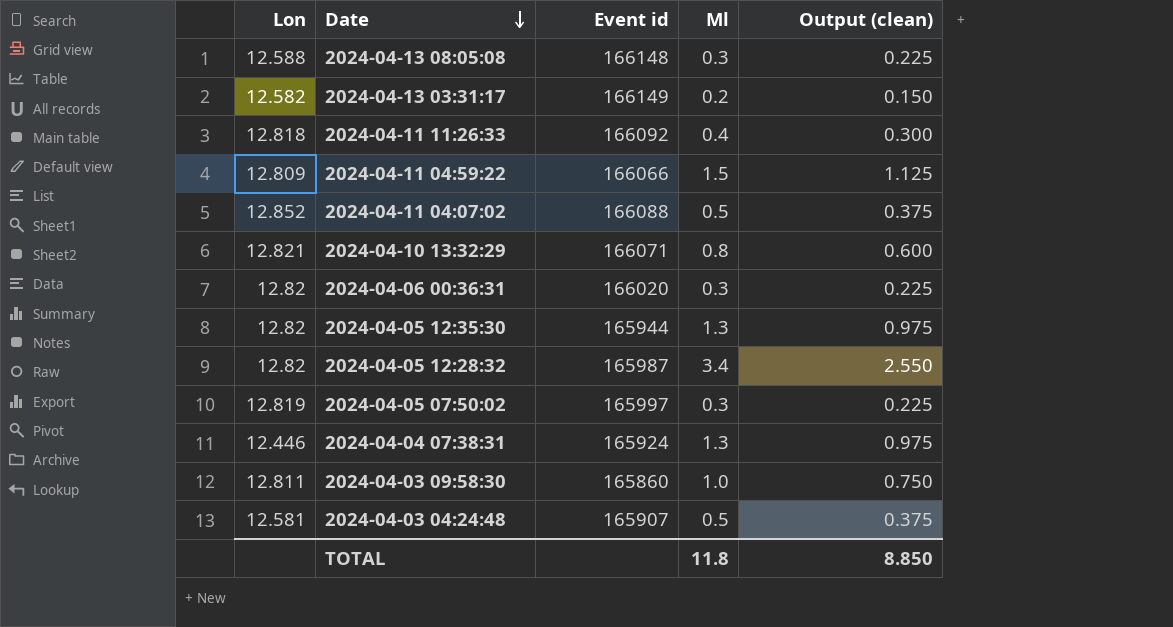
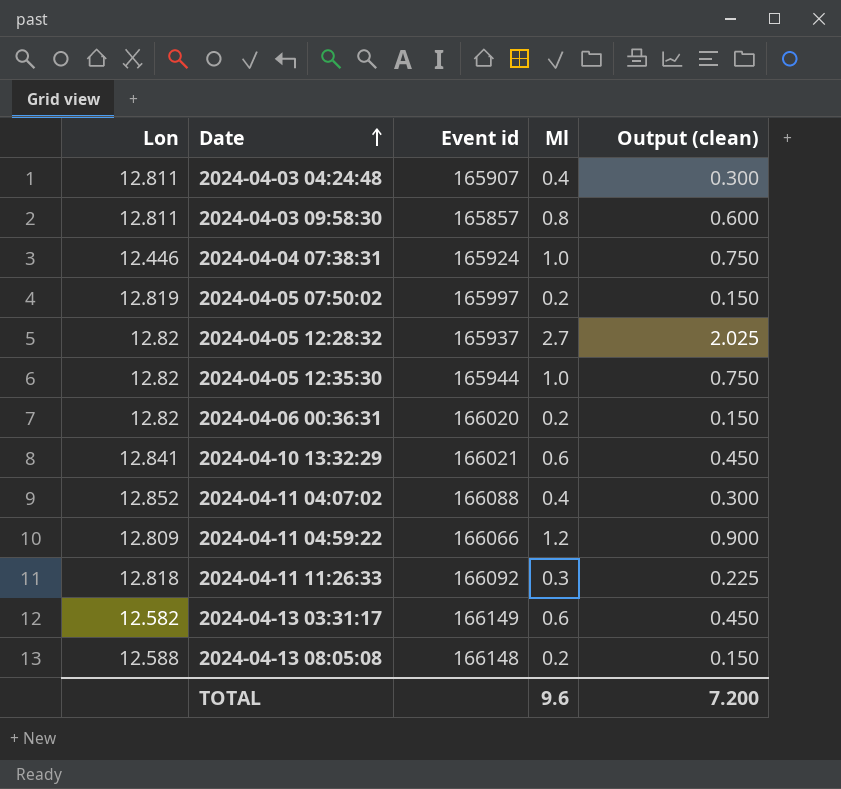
row order: Date descending -> Date ascending
2024-04-03 04:24:48 | Lon: 12.581 -> 12.811
2024-04-03 04:24:48 | Ml: 0.5 -> 0.4
2024-04-03 04:24:48 | Output (clean): 0.375 -> 0.300
2024-04-03 09:58:30 | Event id: 165860 -> 165857
2024-04-03 09:58:30 | Ml: 1.0 -> 0.8
2024-04-03 09:58:30 | Output (clean): 0.750 -> 0.600
2024-04-04 07:38:31 | Ml: 1.3 -> 1.0
2024-04-04 07:38:31 | Output (clean): 0.975 -> 0.750
2024-04-05 07:50:02 | Ml: 0.3 -> 0.2
2024-04-05 07:50:02 | Output (clean): 0.225 -> 0.150
2024-04-05 12:28:32 | Event id: 165987 -> 165937
2024-04-05 12:28:32 | Ml: 3.4 -> 2.7
2024-04-05 12:28:32 | Output (clean): 2.550 -> 2.025
2024-04-05 12:35:30 | Ml: 1.3 -> 1.0
2024-04-05 12:35:30 | Output (clean): 0.975 -> 0.750
2024-04-06 00:36:31 | Ml: 0.3 -> 0.2
2024-04-06 00:36:31 | Output (clean): 0.225 -> 0.150
2024-04-10 13:32:29 | Lon: 12.821 -> 12.841
2024-04-10 13:32:29 | Event id: 166071 -> 166021
2024-04-10 13:32:29 | Ml: 0.8 -> 0.6
2024-04-10 13:32:29 | Output (clean): 0.600 -> 0.450
2024-04-11 04:07:02 | Ml: 0.5 -> 0.4
2024-04-11 04:07:02 | Output (clean): 0.375 -> 0.300
2024-04-11 04:59:22 | Ml: 1.5 -> 1.2
2024-04-11 04:59:22 | Output (clean): 1.125 -> 0.900
2024-04-11 11:26:33 | Ml: 0.4 -> 0.3
2024-04-11 11:26:33 | Output (clean): 0.300 -> 0.225
2024-04-13 03:31:17 | Ml: 0.2 -> 0.6
2024-04-13 03:31:17 | Output (clean): 0.150 -> 0.450
2024-04-13 08:05:08 | Ml: 0.3 -> 0.2
2024-04-13 08:05:08 | Output (clean): 0.225 -> 0.150
TOTAL | Ml: 11.8 -> 9.6
TOTAL | Output (clean): 8.850 -> 7.200

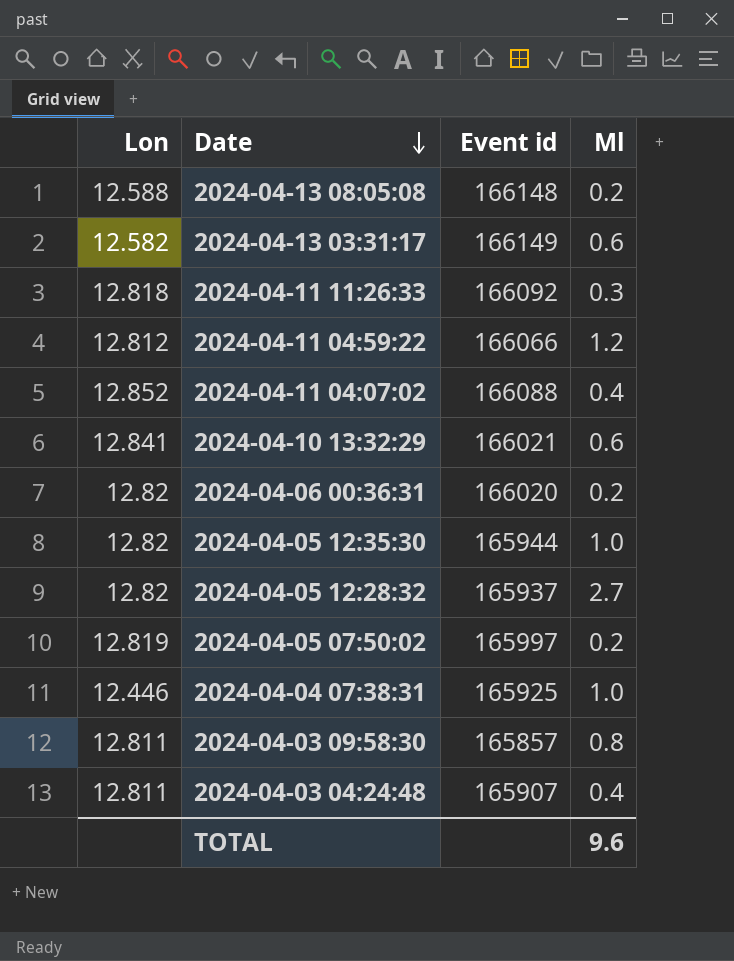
row order: Date ascending -> Date descending
column Output (clean) | formula: [Ml] * 0.75 -> none
2024-04-11 04:59:22 | Lon: 12.809 -> 12.812
2024-04-04 07:38:31 | Event id: 165924 -> 165925

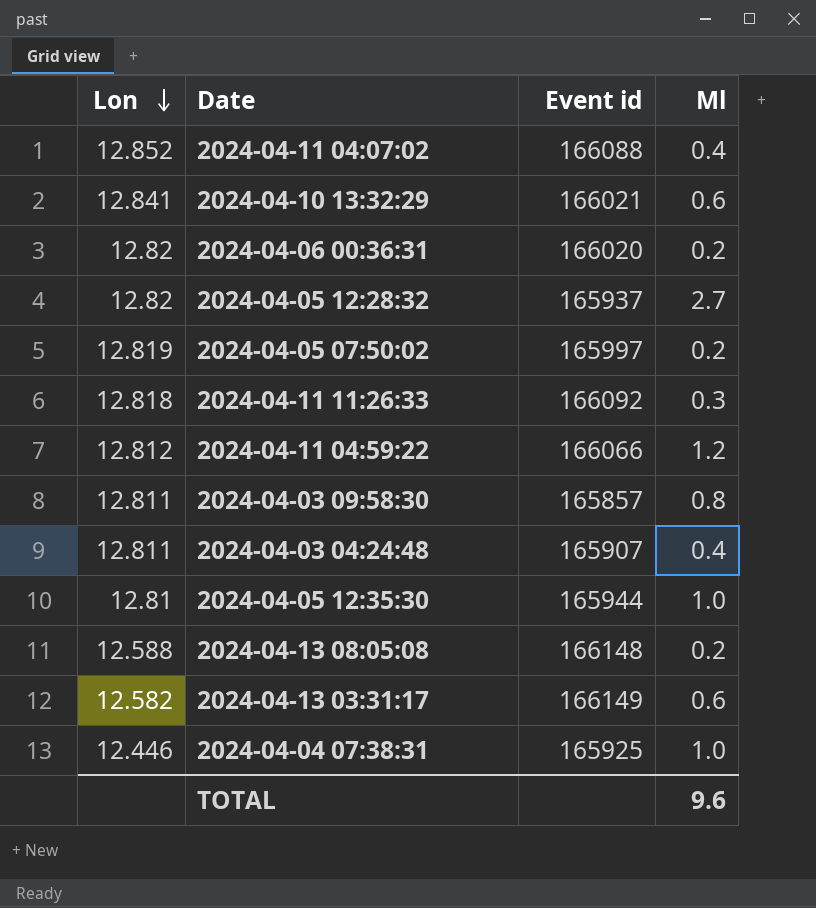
row order: Date descending -> Lon descending
2024-04-05 12:35:30 | Lon: 12.82 -> 12.81

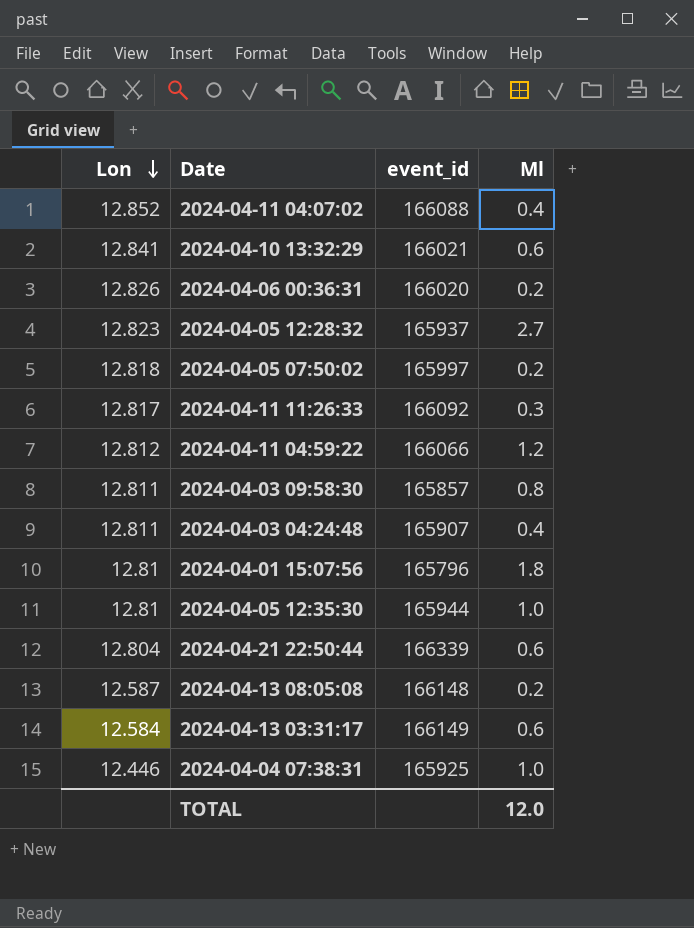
column name: Event id -> event_id
2024-04-06 00:36:31 | Lon: 12.82 -> 12.826
2024-04-05 12:28:32 | Lon: 12.82 -> 12.823
2024-04-05 07:50:02 | Lon: 12.819 -> 12.818
2024-04-11 11:26:33 | Lon: 12.818 -> 12.817
row 2024-04-01 15:07:56: none -> 12.81 | 165796 | 1.8
row 2024-04-21 22:50:44: none -> 12.804 | 166339 | 0.6
2024-04-13 08:05:08 | Lon: 12.588 -> 12.587
2024-04-13 03:31:17 | Lon: 12.582 -> 12.584
TOTAL | Ml: 9.6 -> 12.0

